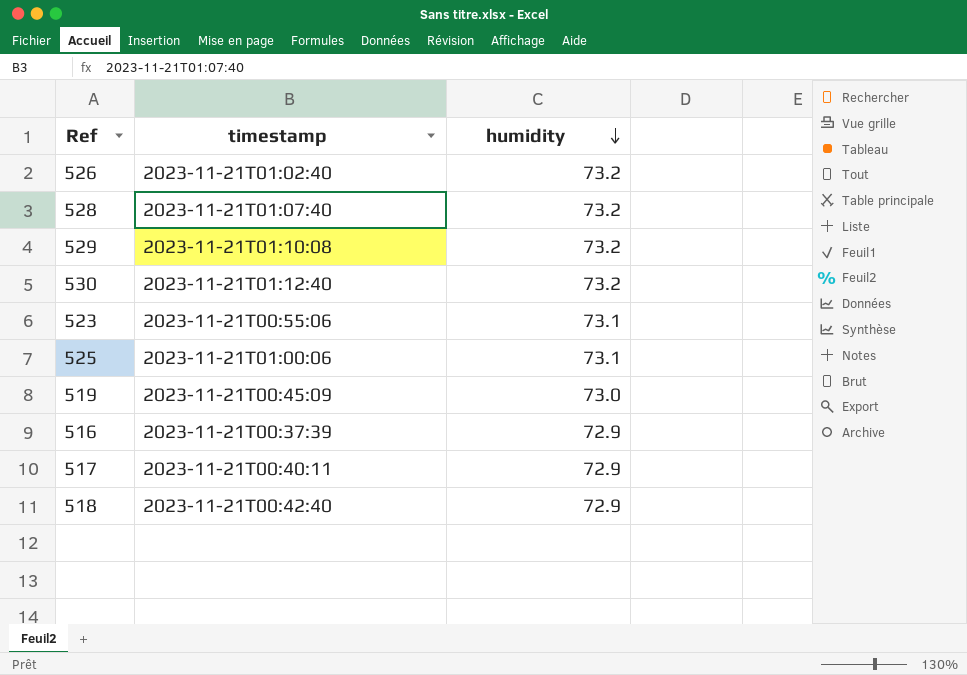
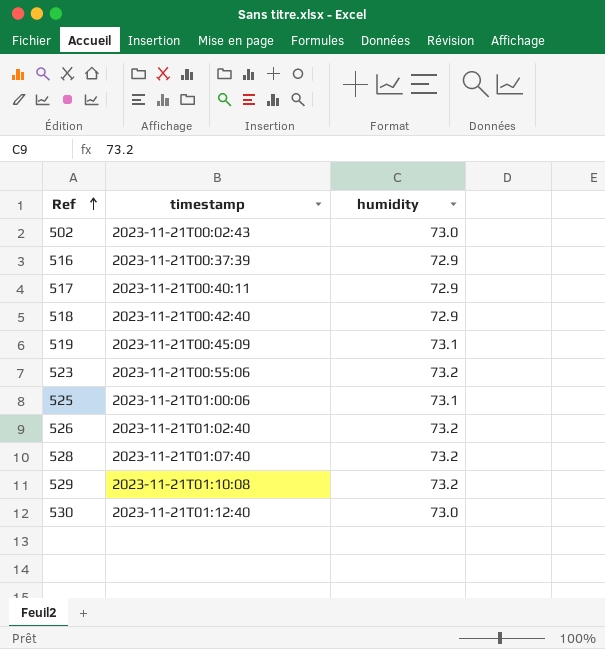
row order: humidity descending -> Ref ascending
row 502: none -> 2023-11-21T00:02:43 | 73.0
519 | humidity: 73.0 -> 73.1
523 | humidity: 73.1 -> 73.2
530 | humidity: 73.2 -> 73.0

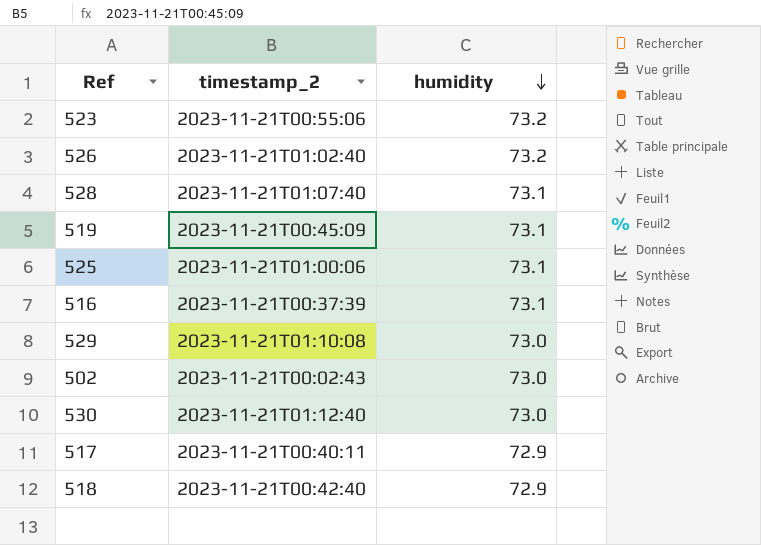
row order: Ref ascending -> humidity descending
column name: timestamp -> timestamp_2
528 | humidity: 73.2 -> 73.1
516 | humidity: 72.9 -> 73.1
529 | humidity: 73.2 -> 73.0

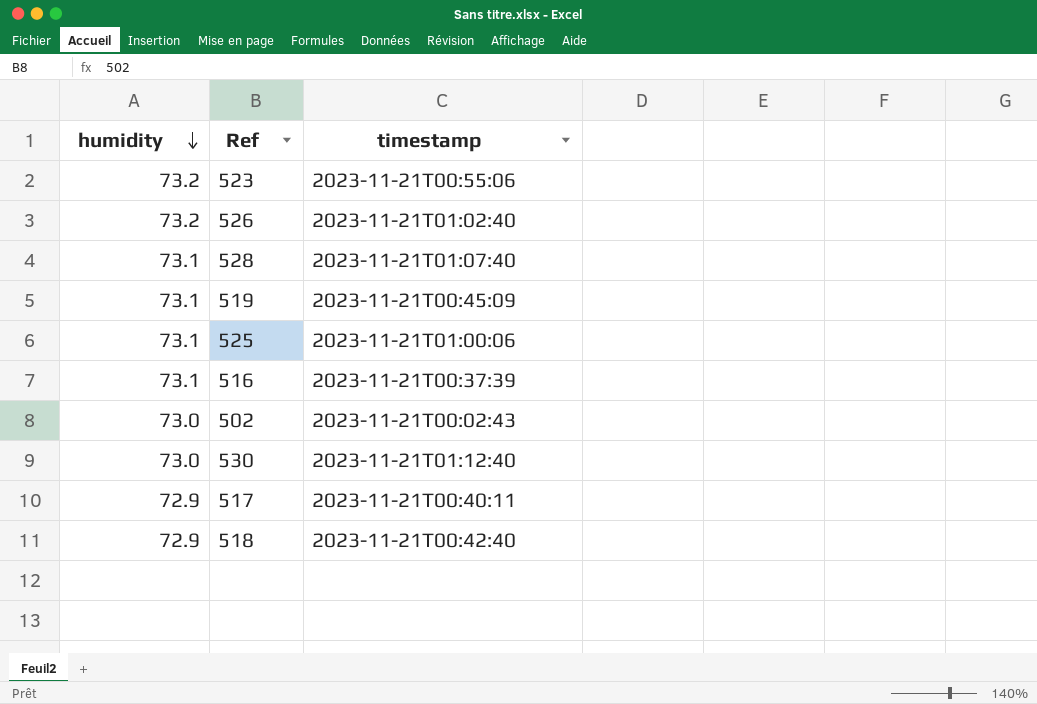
column humidity | position: 3 -> 1
column name: timestamp_2 -> timestamp
row 529: 2023-11-21T01:10:08 | 73.0 -> none

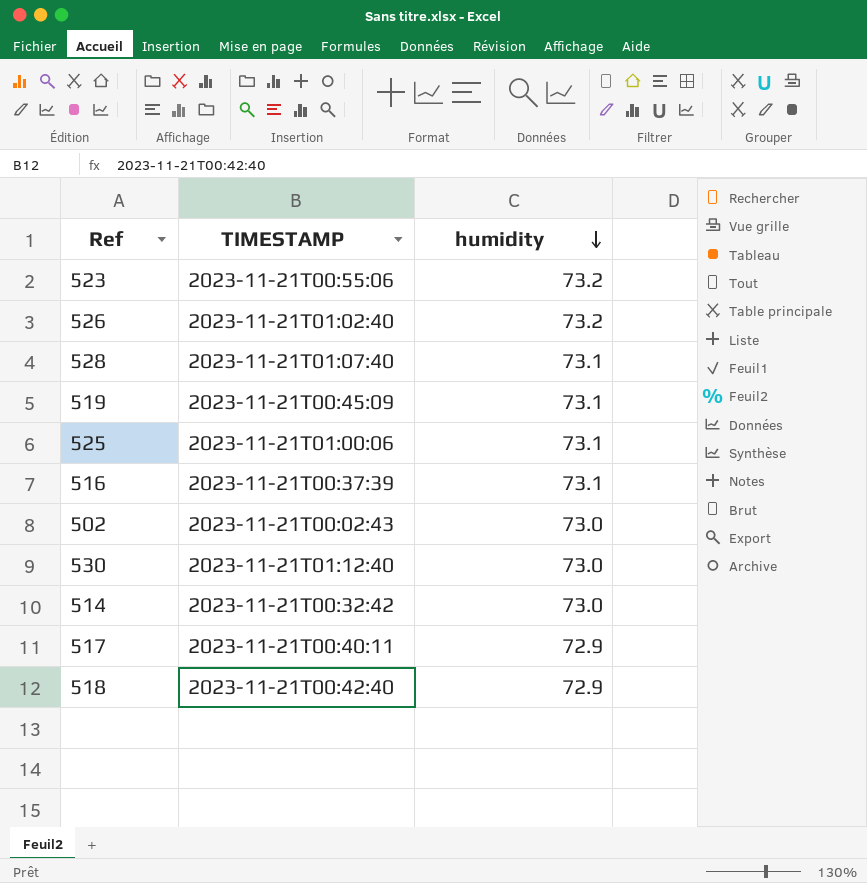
column name: timestamp -> TIMESTAMP
column humidity | position: 1 -> 3
row 514: none -> 2023-11-21T00:32:42 | 73.0

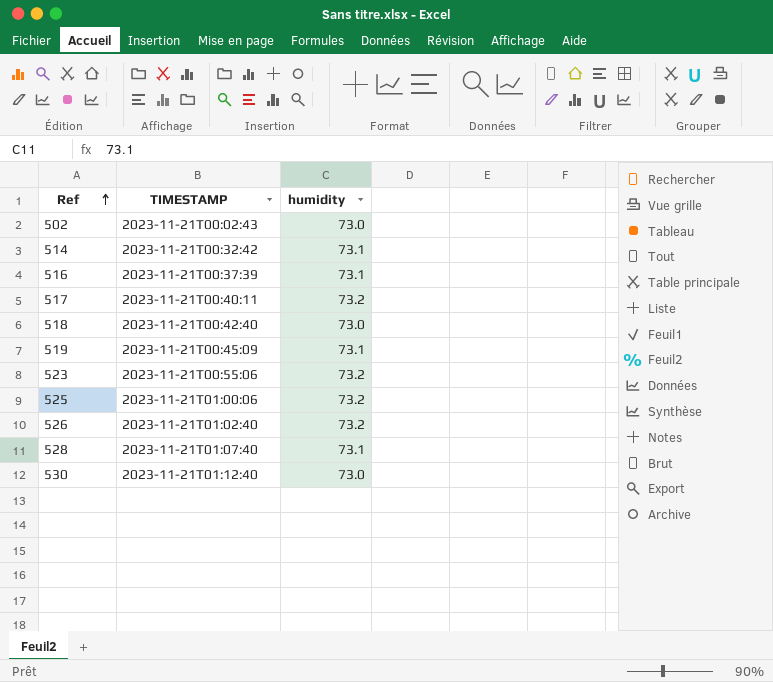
row order: humidity descending -> Ref ascending
514 | humidity: 73.0 -> 73.1
517 | humidity: 72.9 -> 73.2
518 | humidity: 72.9 -> 73.0
525 | humidity: 73.1 -> 73.2

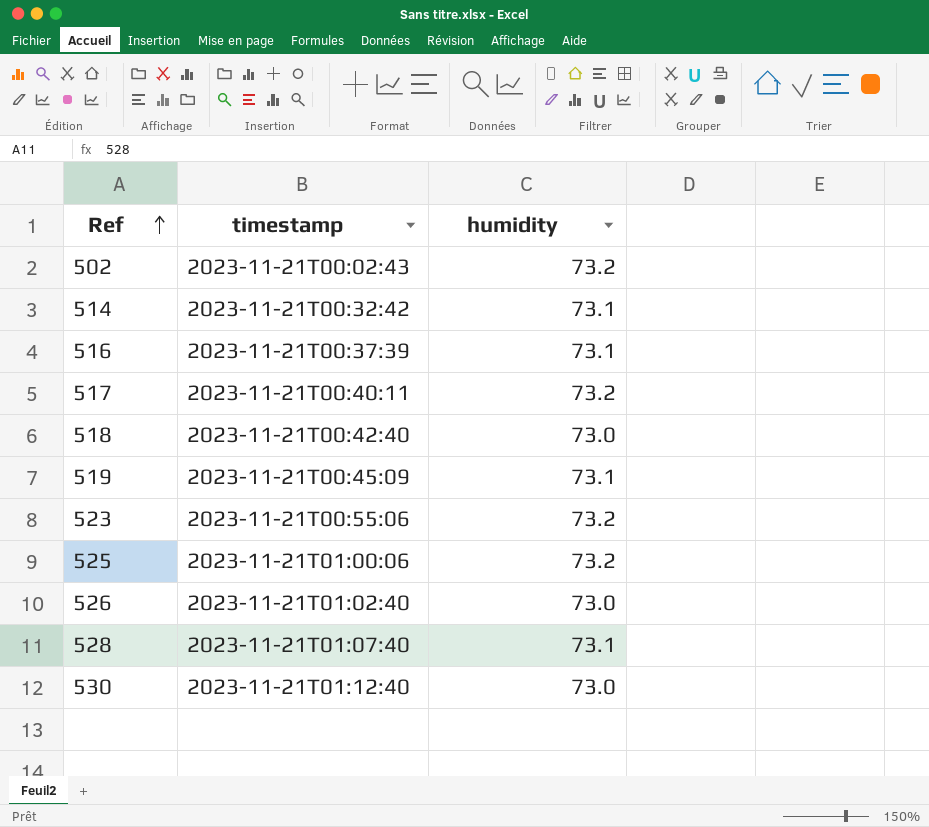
column name: TIMESTAMP -> timestamp
502 | humidity: 73.0 -> 73.2
526 | humidity: 73.2 -> 73.0

